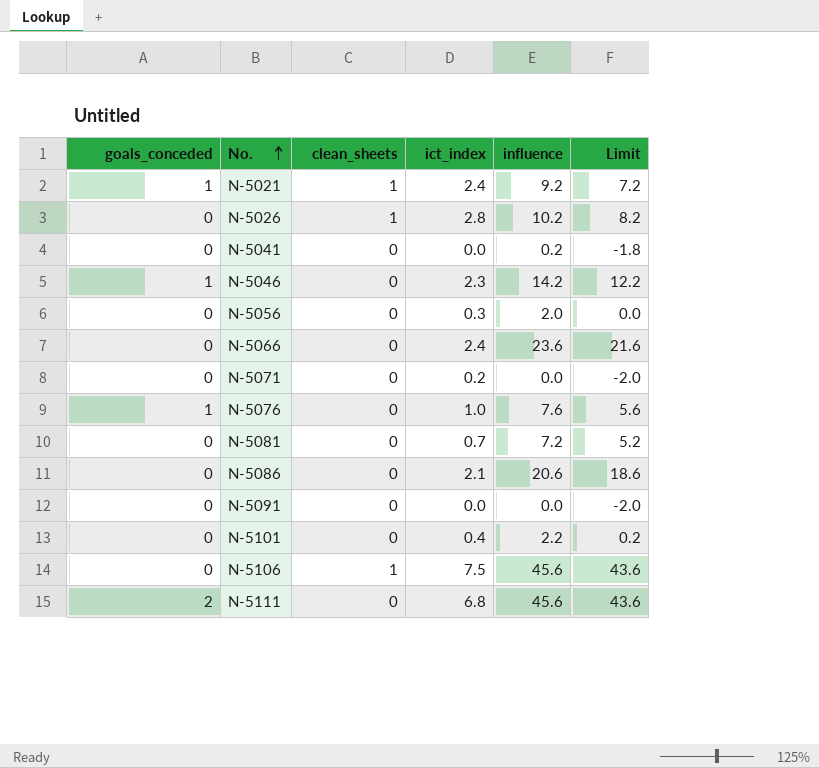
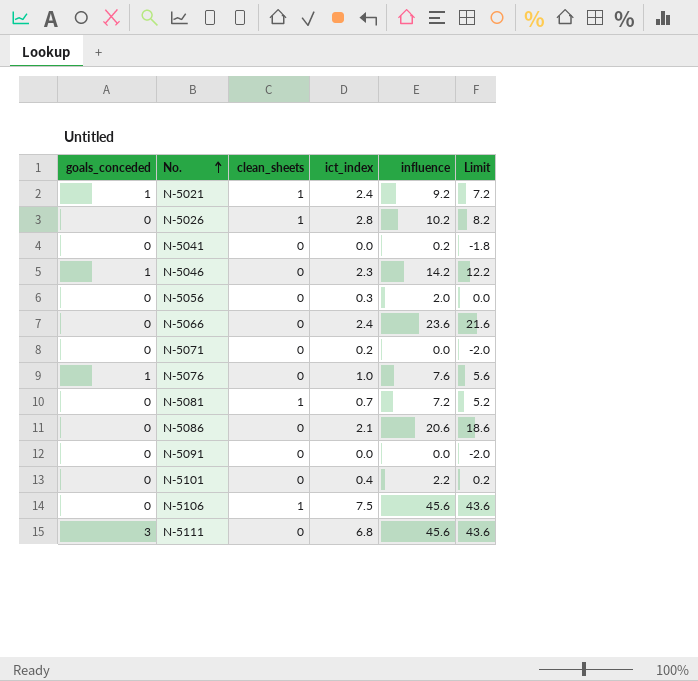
N-5081 | clean_sheets: 0 -> 1
N-5111 | goals_conceded: 2 -> 3

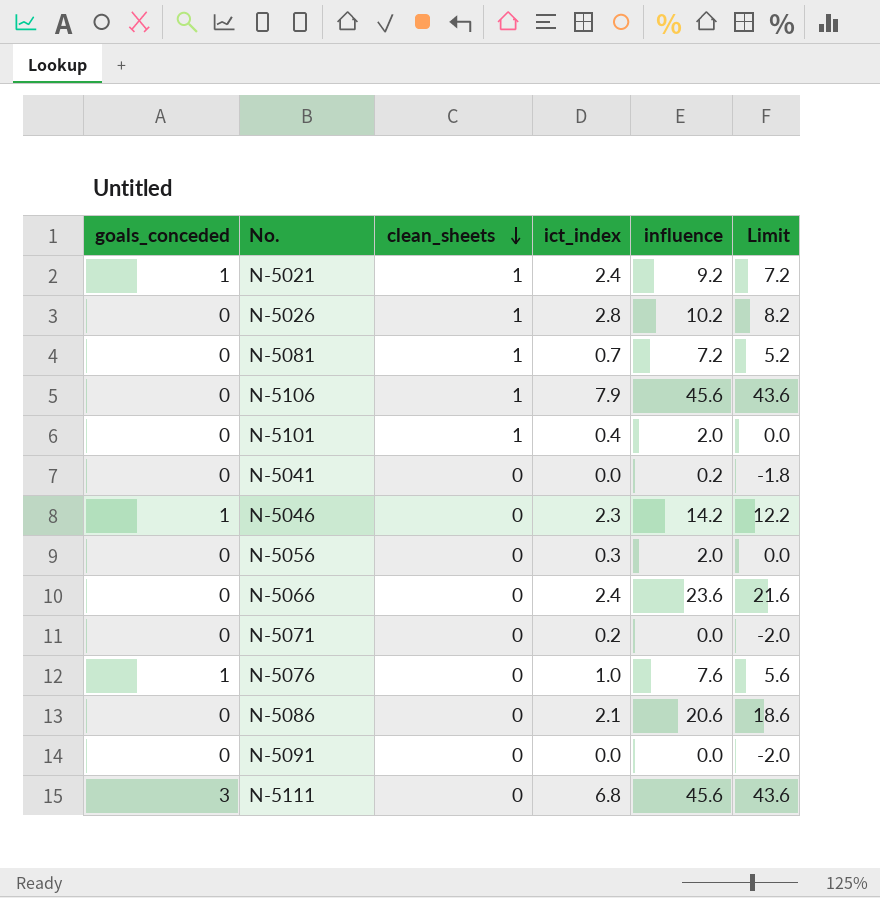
row order: No. ascending -> clean_sheets descending
N-5106 | ict_index: 7.5 -> 7.9
N-5101 | clean_sheets: 0 -> 1
N-5101 | influence: 2.2 -> 2.0
N-5101 | Limit: 0.2 -> 0.0

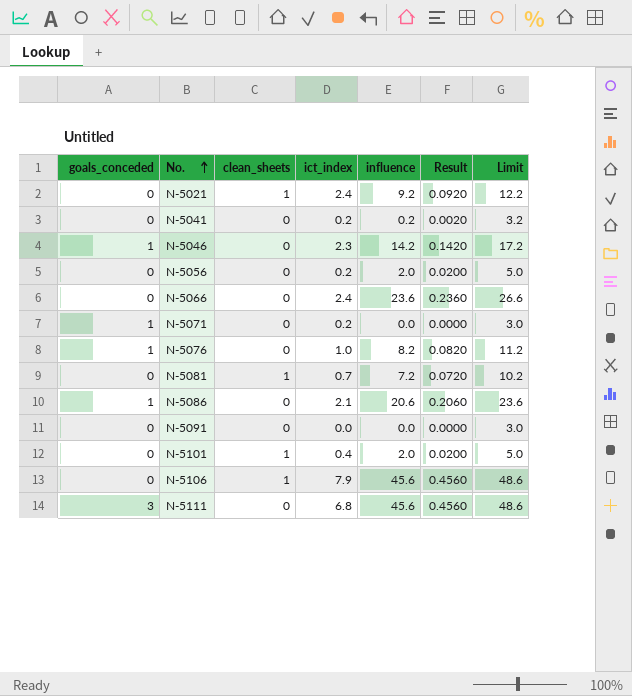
row order: clean_sheets descending -> No. ascending
column Result | formula: none -> [influence] * 0.01
column Limit | formula: [influence] - 2 -> [influence] + 3
row N-5026: 0 | 1 | 2.8 | 10.2 | 8.2 -> none
N-5021 | goals_conceded: 1 -> 0
N-5041 | ict_index: 0.0 -> 0.2
N-5056 | ict_index: 0.3 -> 0.2
N-5071 | goals_conceded: 0 -> 1
N-5076 | influence: 7.6 -> 8.2
N-5086 | goals_conceded: 0 -> 1

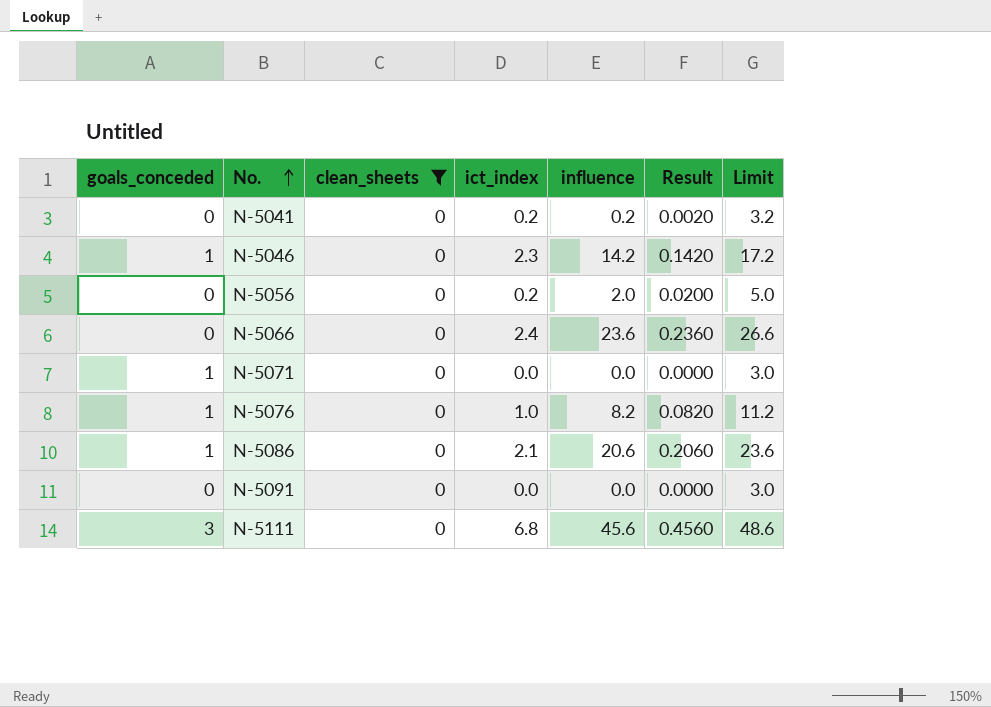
filter: none -> clean_sheets = 0
N-5071 | ict_index: 0.2 -> 0.0

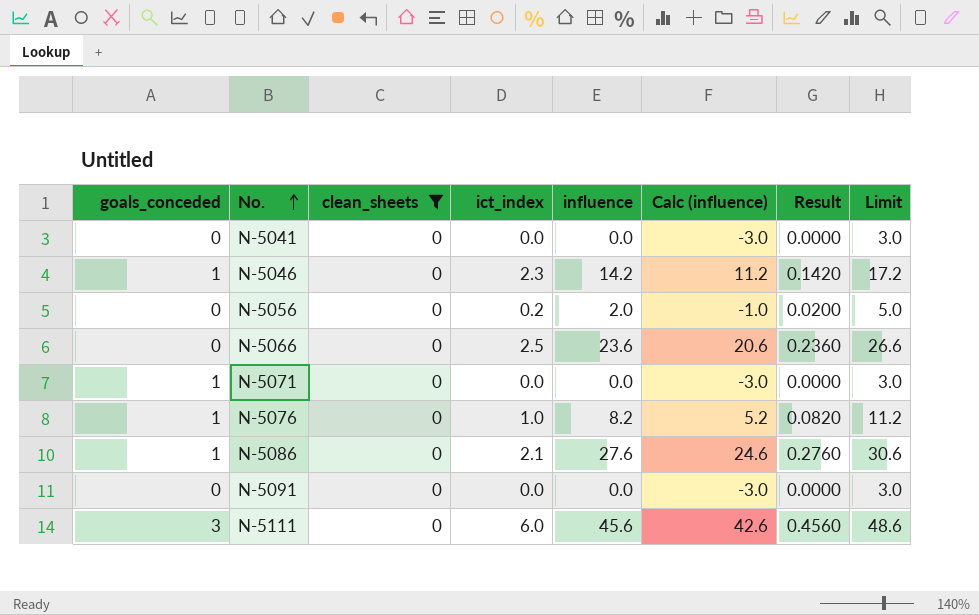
column Calc (influence) | formula: none -> [influence] - 3
N-5041 | ict_index: 0.2 -> 0.0
N-5041 | influence: 0.2 -> 0.0
N-5041 | Result: 0.0020 -> 0.0000
N-5041 | Limit: 3.2 -> 3.0
N-5066 | ict_index: 2.4 -> 2.5
N-5086 | influence: 20.6 -> 27.6
N-5086 | Result: 0.2060 -> 0.2760
N-5086 | Limit: 23.6 -> 30.6
N-5111 | ict_index: 6.8 -> 6.0

